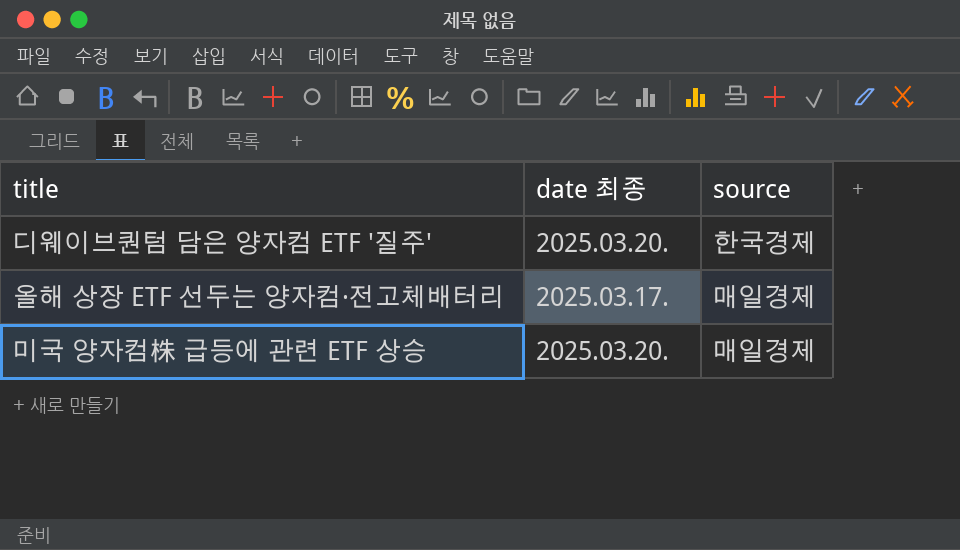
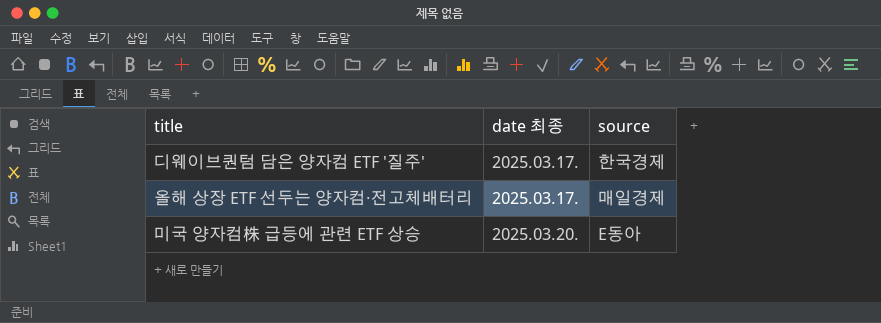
디웨이브퀀텀 담은 양자컴 ETF '질주' | date 최종: 2025.03.20. -> 2025.03.17.
미국 양자컴株 급등에 관련 ETF 상승 | source: 매일경제 -> E동아

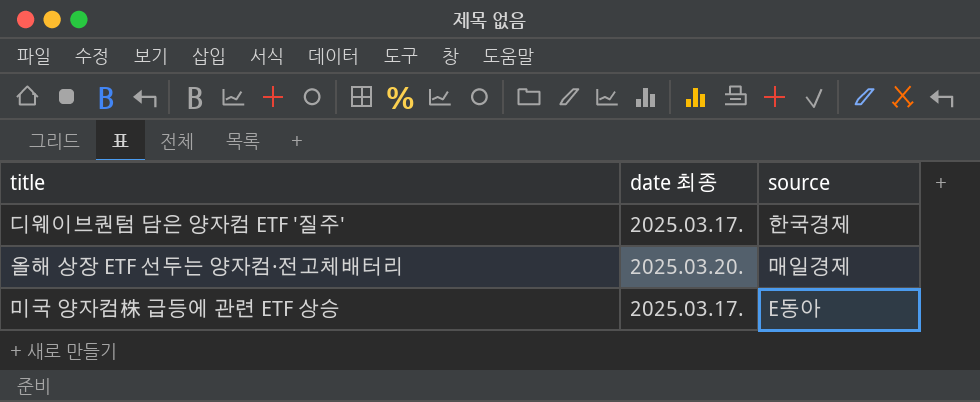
올해 상장 ETF 선두는 양자컴·전고체배터리 | date 최종: 2025.03.17. -> 2025.03.20.
미국 양자컴株 급등에 관련 ETF 상승 | date 최종: 2025.03.20. -> 2025.03.17.

